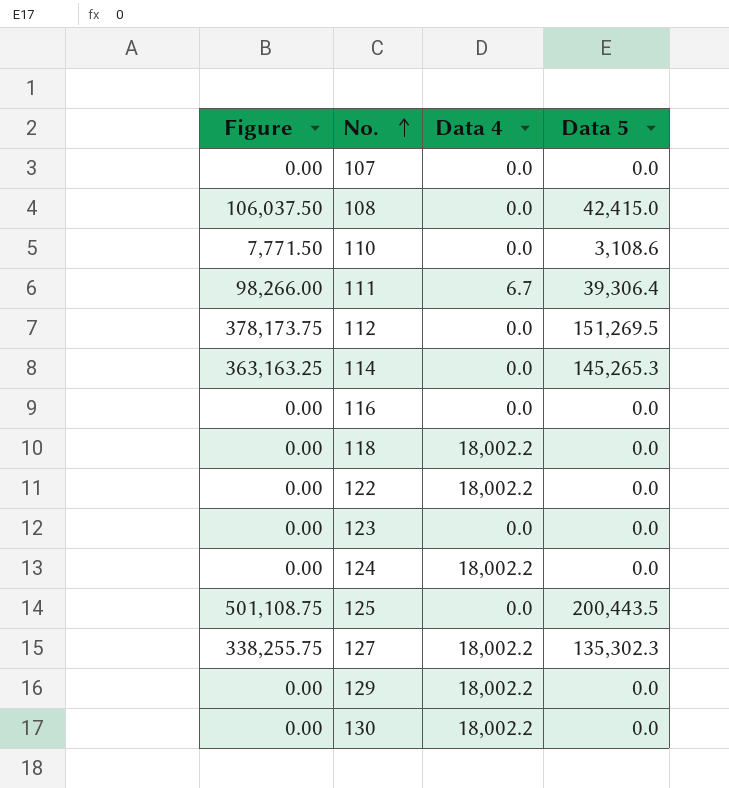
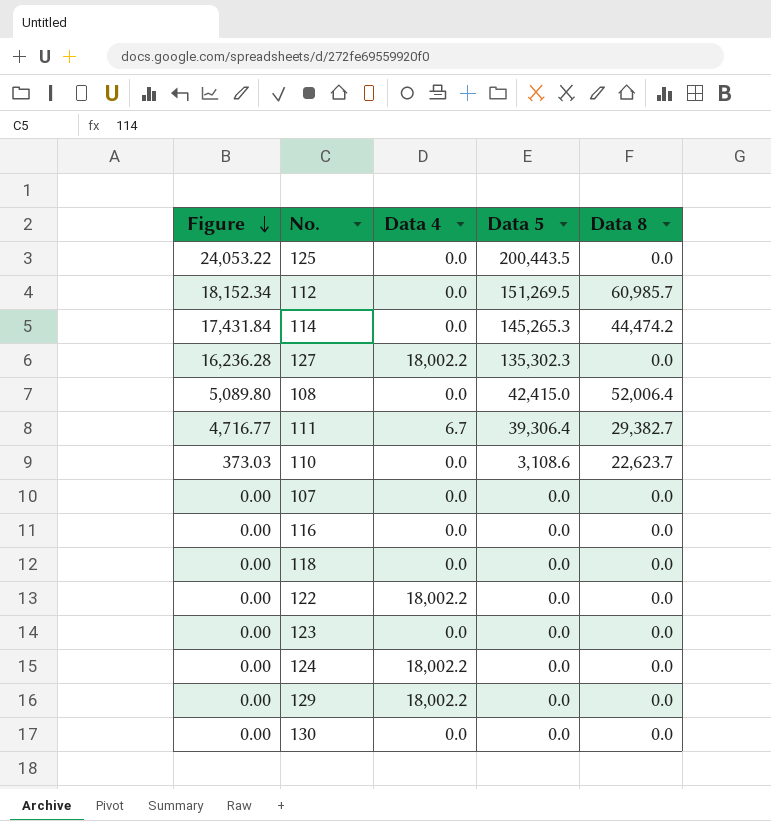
row order: No. ascending -> Figure descending
column Figure | formula: [Data 5] * 2.5 -> [Data 5] * 0.12
column Data 8 | position: none -> 5
118 | Data 4: 18,002.2 -> 0.0
130 | Data 4: 18,002.2 -> 0.0

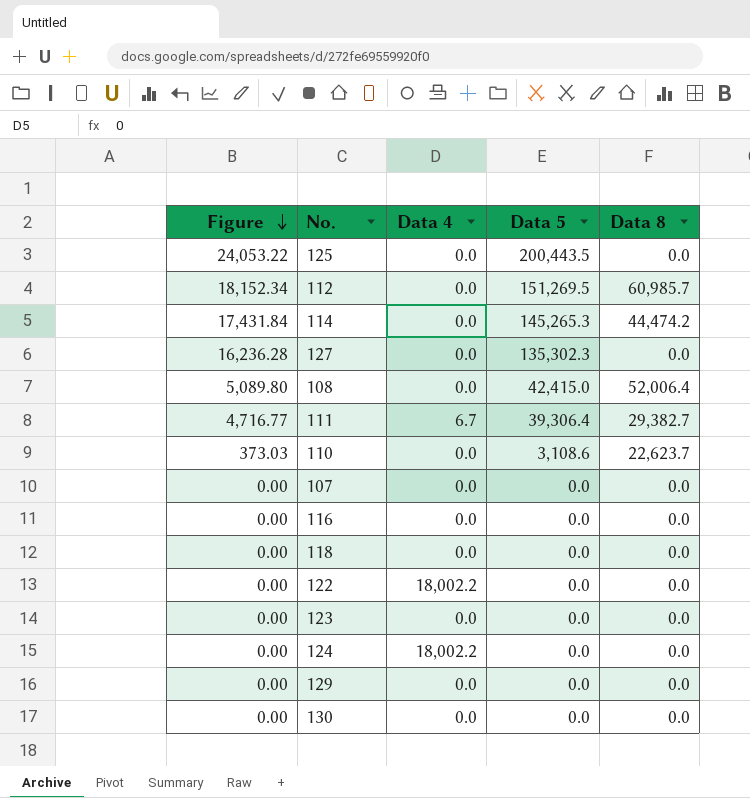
127 | Data 4: 18,002.2 -> 0.0
129 | Data 4: 18,002.2 -> 0.0

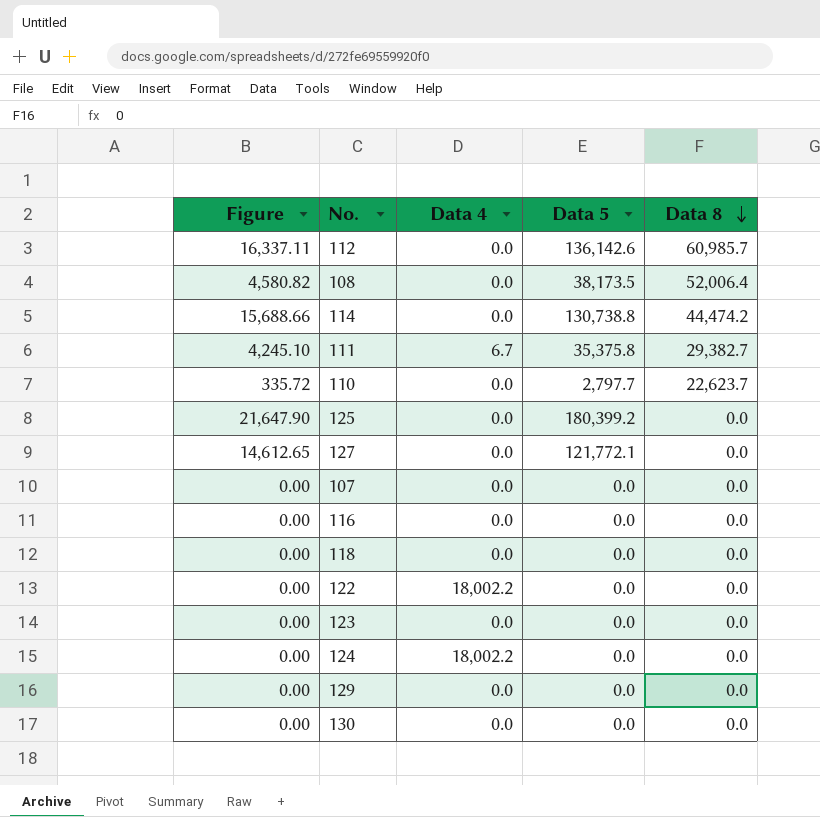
row order: Figure descending -> Data 8 descending
112 | Figure: 18,152.34 -> 16,337.11
112 | Data 5: 151,269.5 -> 136,142.6
108 | Figure: 5,089.80 -> 4,580.82
108 | Data 5: 42,415.0 -> 38,173.5
114 | Figure: 17,431.84 -> 15,688.66
114 | Data 5: 145,265.3 -> 130,738.8
111 | Figure: 4,716.77 -> 4,245.10
111 | Data 5: 39,306.4 -> 35,375.8
110 | Figure: 373.03 -> 335.72
110 | Data 5: 3,108.6 -> 2,797.7
125 | Figure: 24,053.22 -> 21,647.90
125 | Data 5: 200,443.5 -> 180,399.2
127 | Figure: 16,236.28 -> 14,612.65
127 | Data 5: 135,302.3 -> 121,772.1

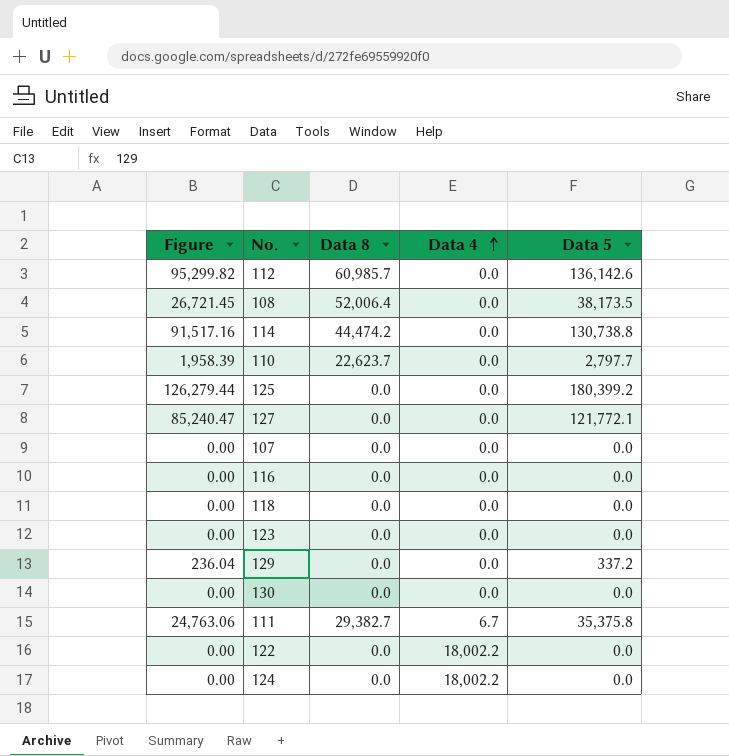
row order: Data 8 descending -> Data 4 ascending
column Figure | formula: [Data 5] * 0.12 -> [Data 5] * 0.7
column Data 8 | position: 5 -> 3
129 | Data 5: 0.0 -> 337.2

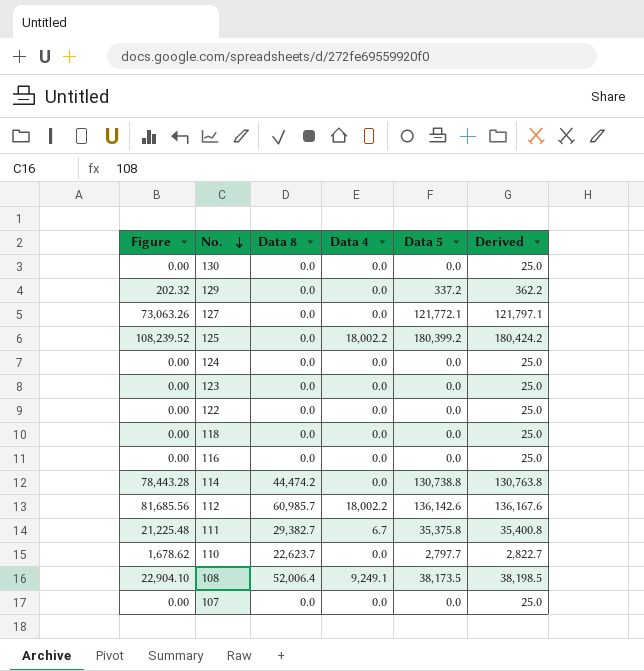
row order: Data 4 ascending -> No. descending
column Figure | formula: [Data 5] * 0.7 -> [Data 5] * 0.6
column Derived | formula: none -> [Data 5] + 25
125 | Data 4: 0.0 -> 18,002.2
124 | Data 4: 18,002.2 -> 0.0
122 | Data 4: 18,002.2 -> 0.0
112 | Data 4: 0.0 -> 18,002.2
108 | Data 4: 0.0 -> 9,249.1

